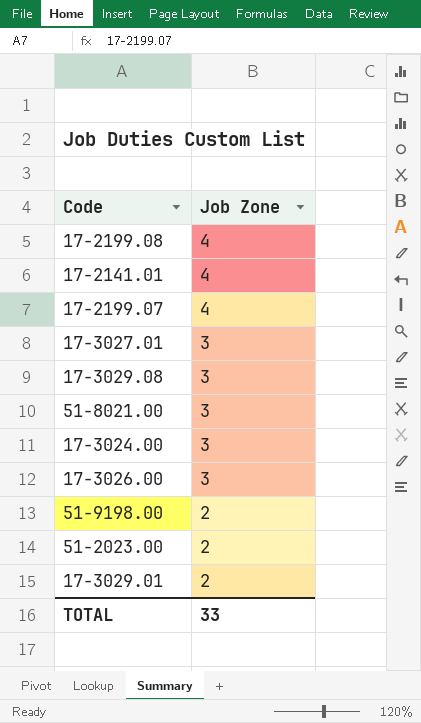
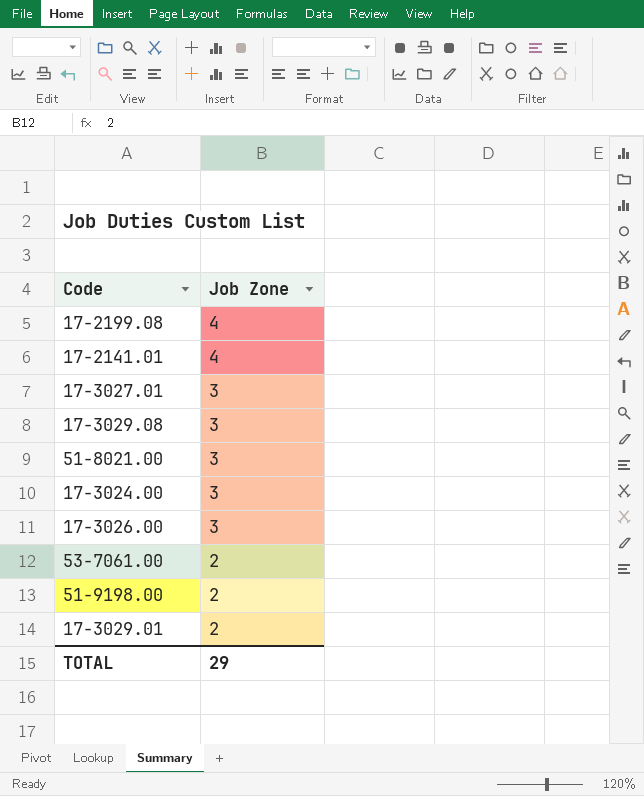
row 17-2199.07: 4 -> none
row 51-2023.00: 2 -> none
row 53-7061.00: none -> 2
TOTAL | Job Zone: 33 -> 29

